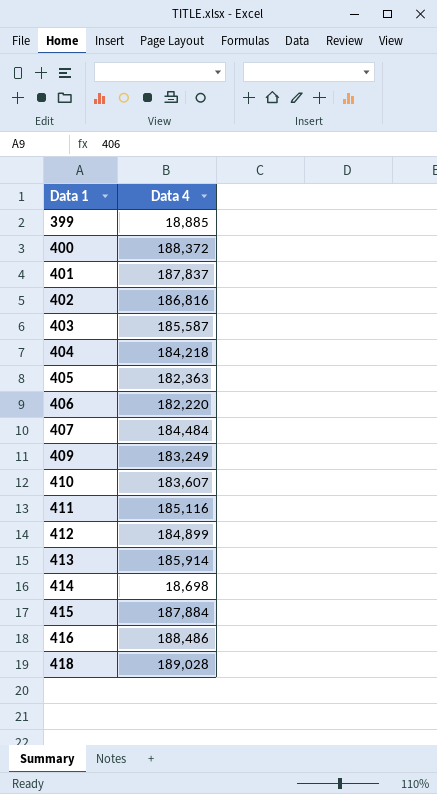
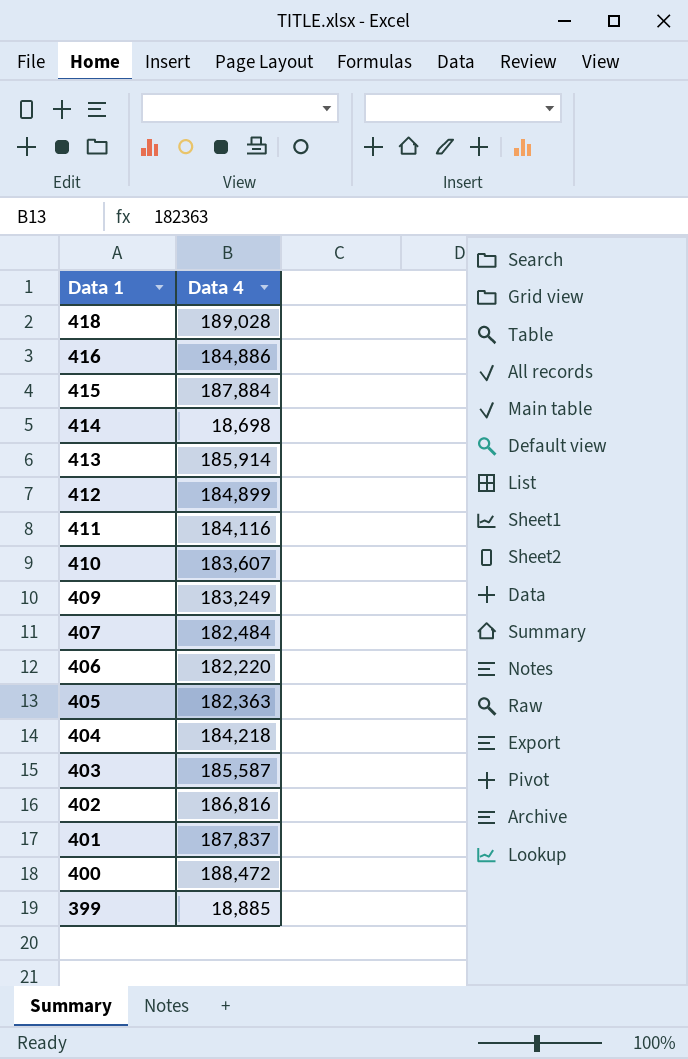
row order: Data 1 ascending -> Data 1 descending
416 | Data 4: 188,486 -> 184,886
411 | Data 4: 185,116 -> 184,116
407 | Data 4: 184,484 -> 182,484
400 | Data 4: 188,372 -> 188,472

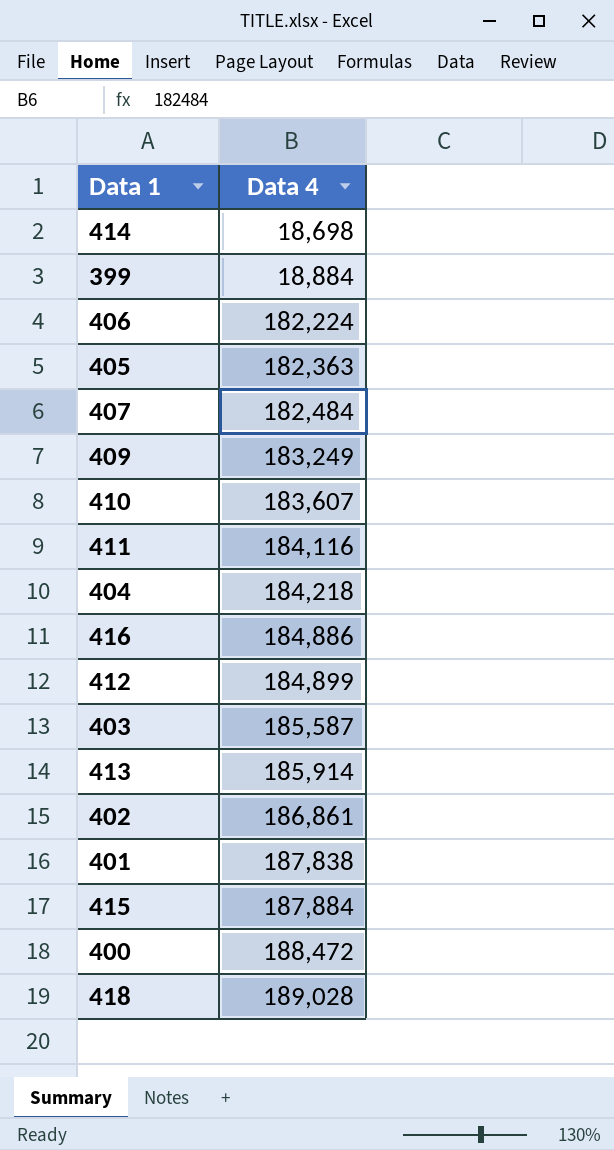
row order: Data 1 descending -> Data 4 ascending
399 | Data 4: 18,885 -> 18,884
406 | Data 4: 182,220 -> 182,224
402 | Data 4: 186,816 -> 186,861
401 | Data 4: 187,837 -> 187,838

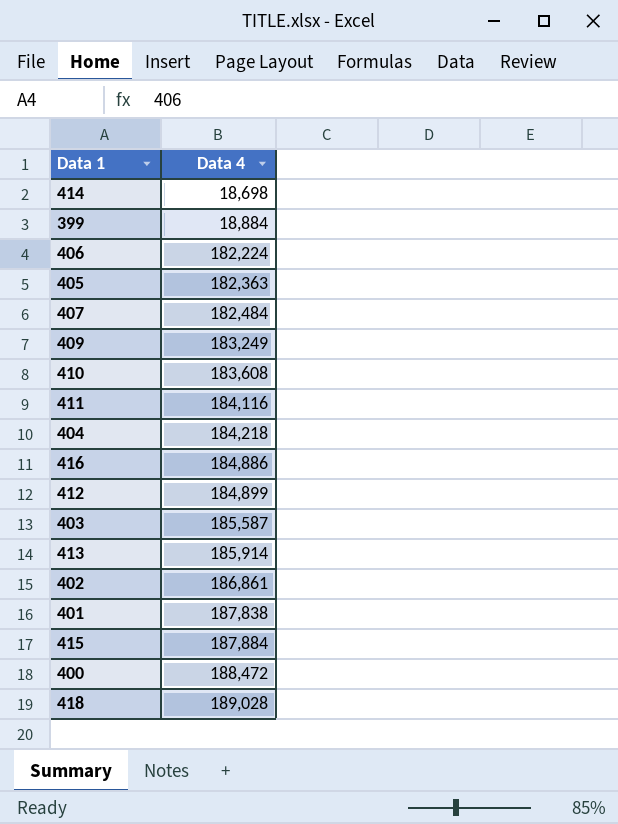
410 | Data 4: 183,607 -> 183,608

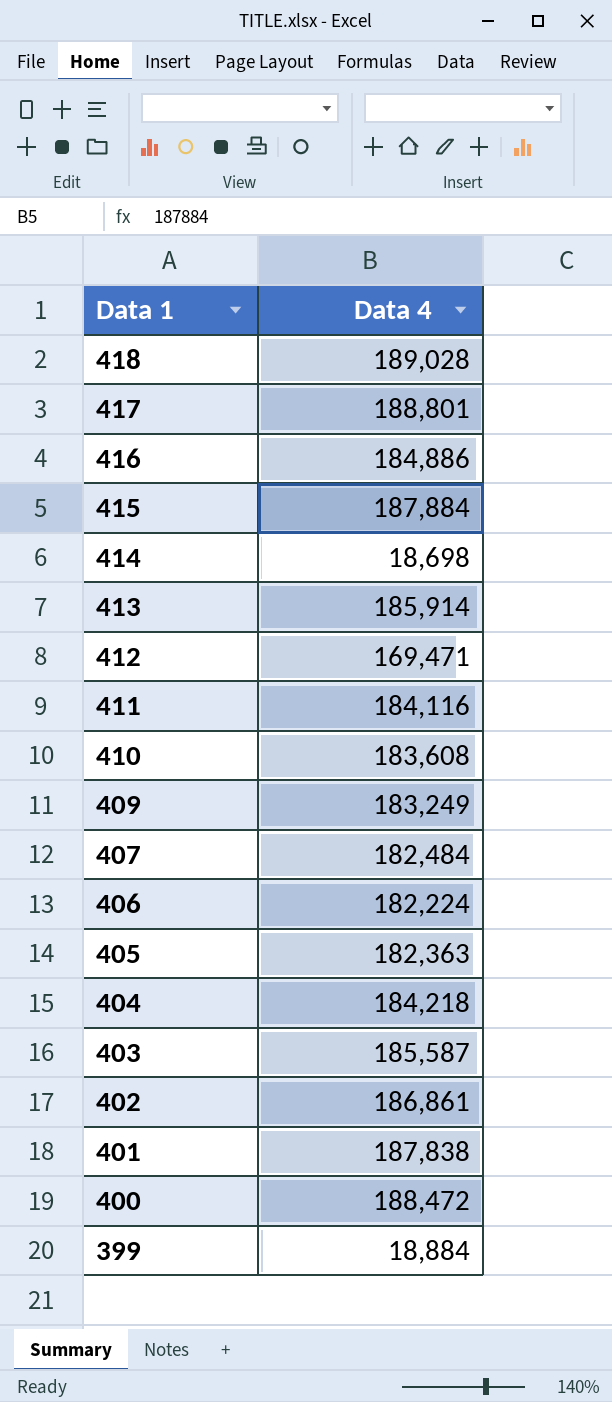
row order: Data 4 ascending -> Data 1 descending
row 417: none -> 188,801
412 | Data 4: 184,899 -> 169,471

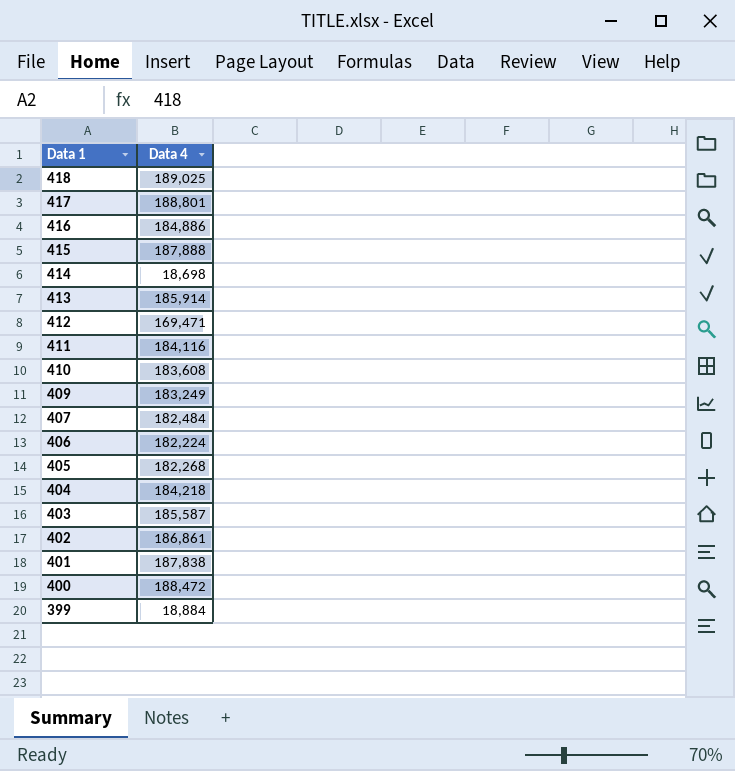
418 | Data 4: 189,028 -> 189,025
415 | Data 4: 187,884 -> 187,888
405 | Data 4: 182,363 -> 182,268

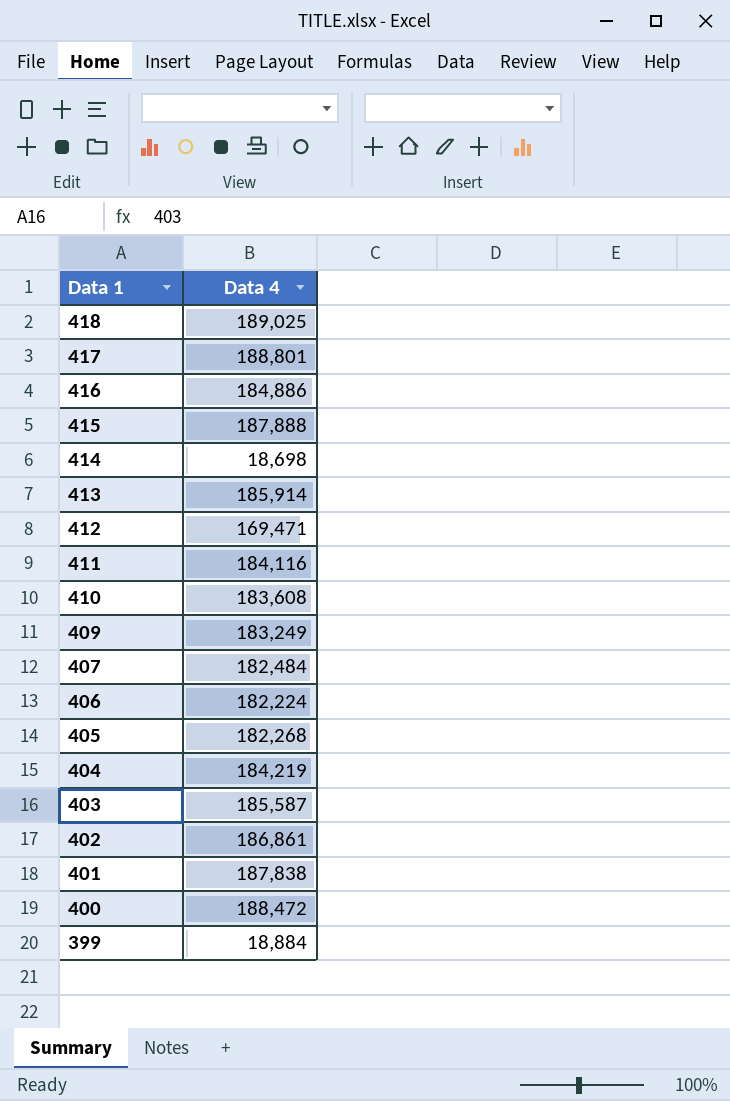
404 | Data 4: 184,218 -> 184,219

